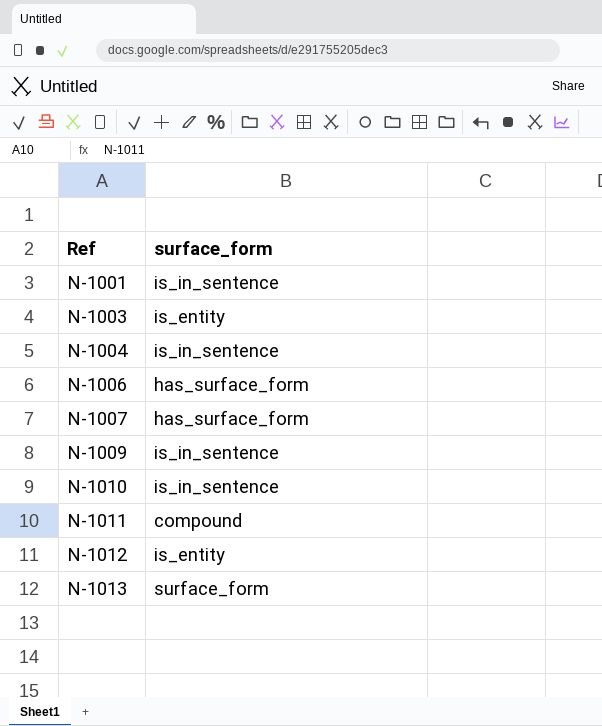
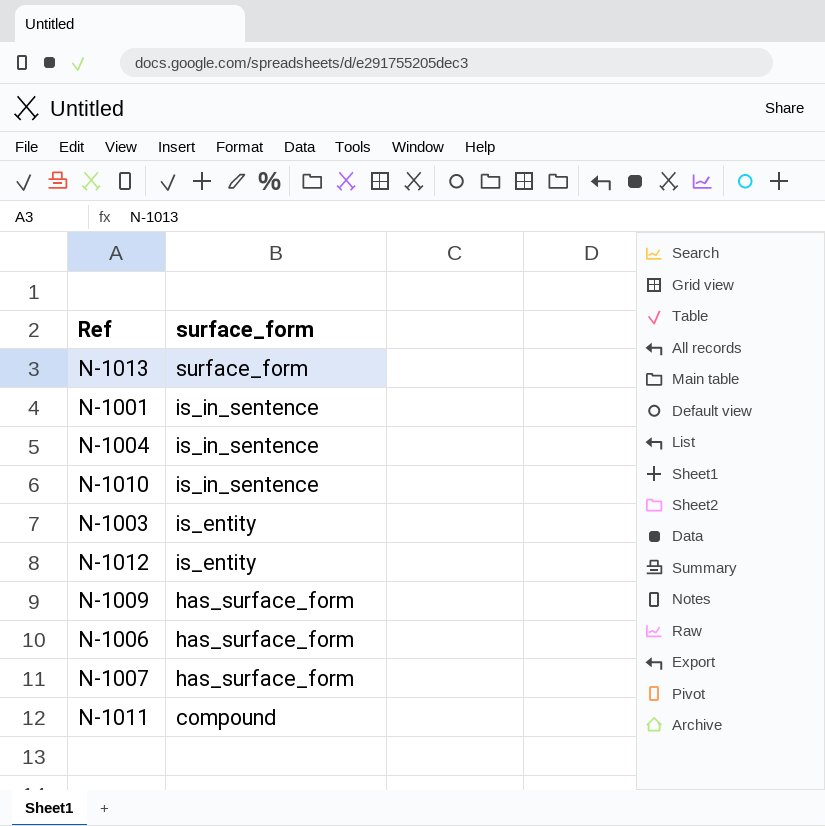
row order: Ref ascending -> surface_form descending
N-1009 | surface_form: is_in_sentence -> has_surface_form

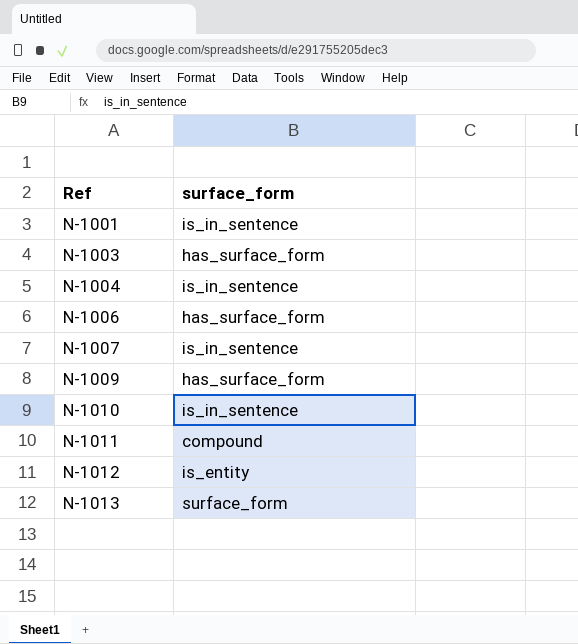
row order: surface_form descending -> Ref ascending
N-1003 | surface_form: is_entity -> has_surface_form
N-1007 | surface_form: has_surface_form -> is_in_sentence

